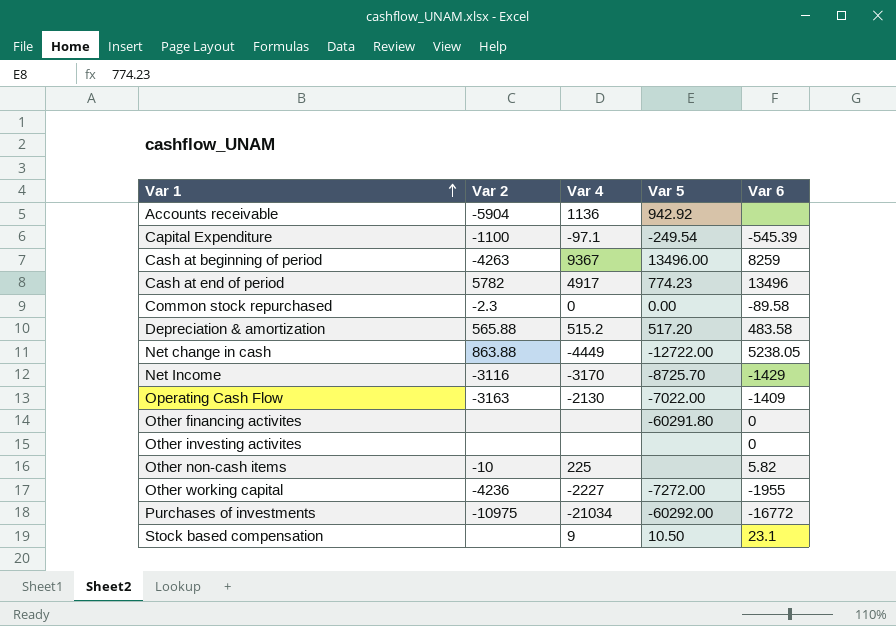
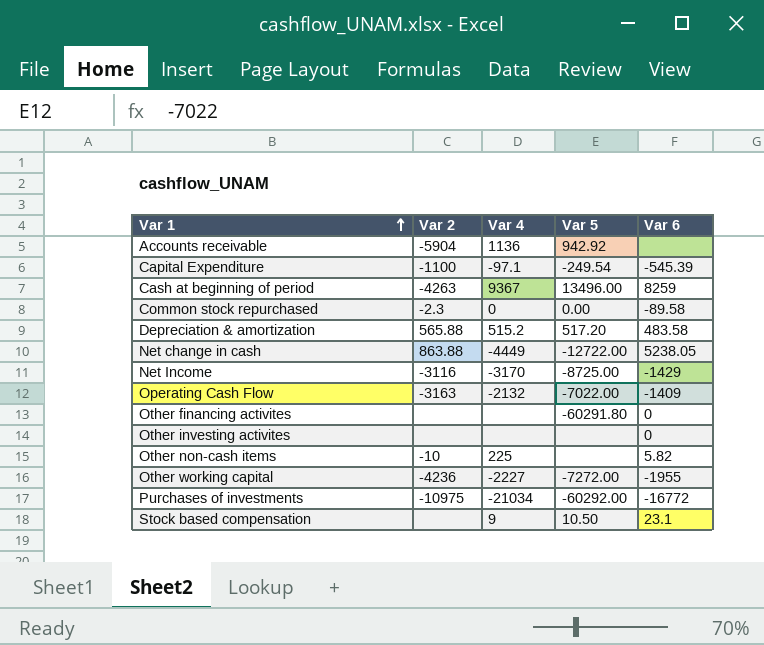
row Cash at end of period: 5782 | 4917 | 774.23 | 13496 -> none
Net Income | Var 5: -8725.70 -> -8725.00
Operating Cash Flow | Var 4: -2130 -> -2132

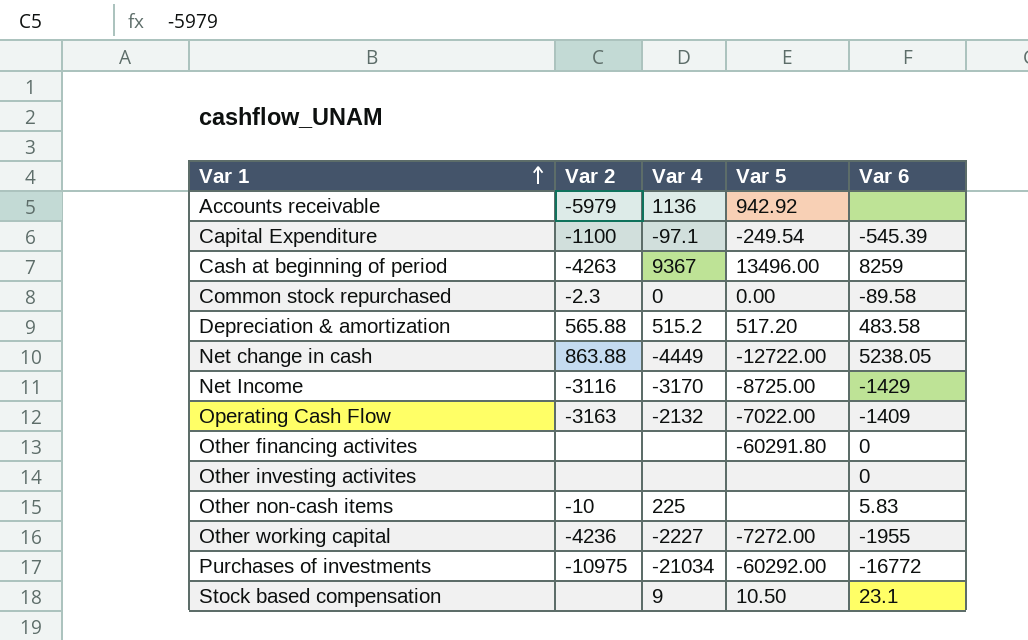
Accounts receivable | Var 2: -5904 -> -5979
Other non-cash items | Var 6: 5.82 -> 5.83

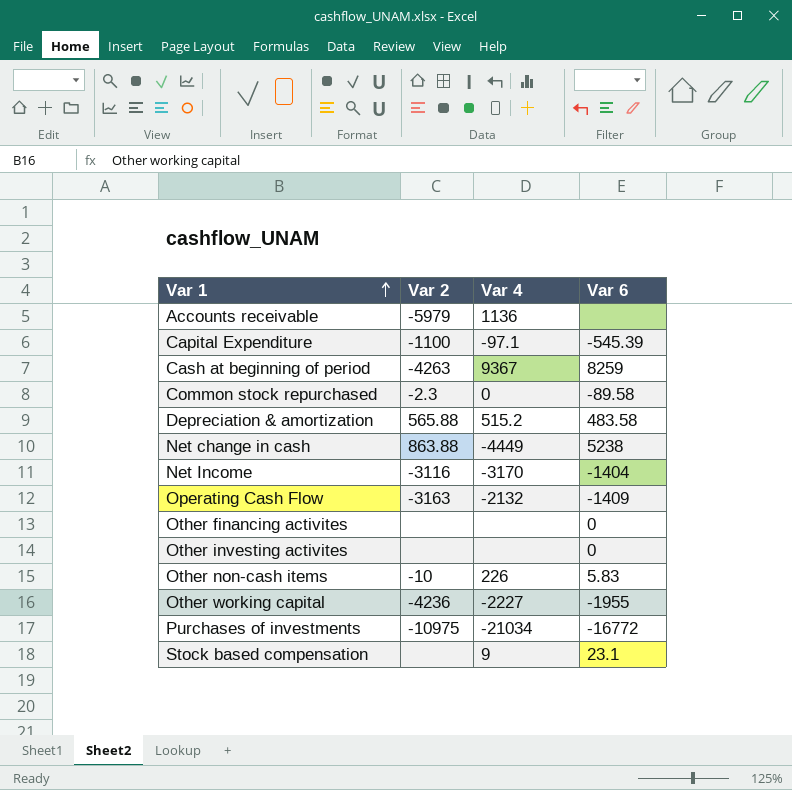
column Var 5 | position: 4 -> none
Net change in cash | Var 6: 5238.05 -> 5238
Net Income | Var 6: -1429 -> -1404
Other non-cash items | Var 4: 225 -> 226

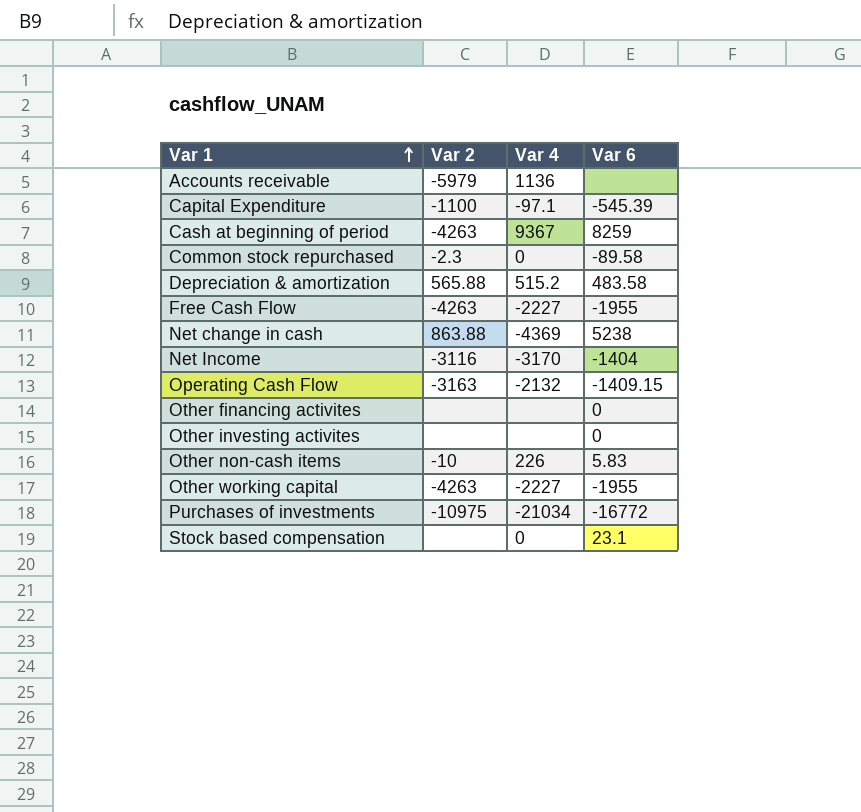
row Free Cash Flow: none -> -4263 | -2227 | -1955
Net change in cash | Var 4: -4449 -> -4369
Operating Cash Flow | Var 6: -1409 -> -1409.15
Other working capital | Var 2: -4236 -> -4263
Stock based compensation | Var 4: 9 -> 0

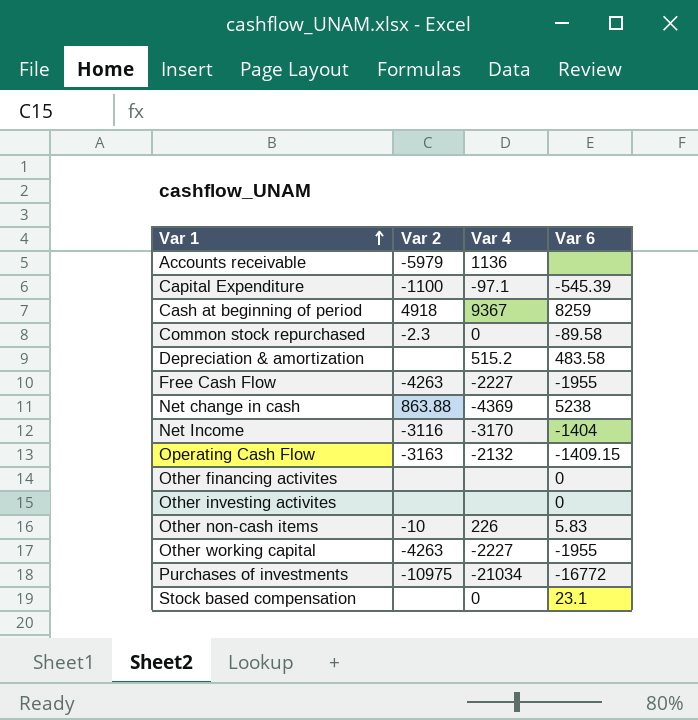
Cash at beginning of period | Var 2: -4263 -> 4918
Depreciation & amortization | Var 2: 565.88 -> none

